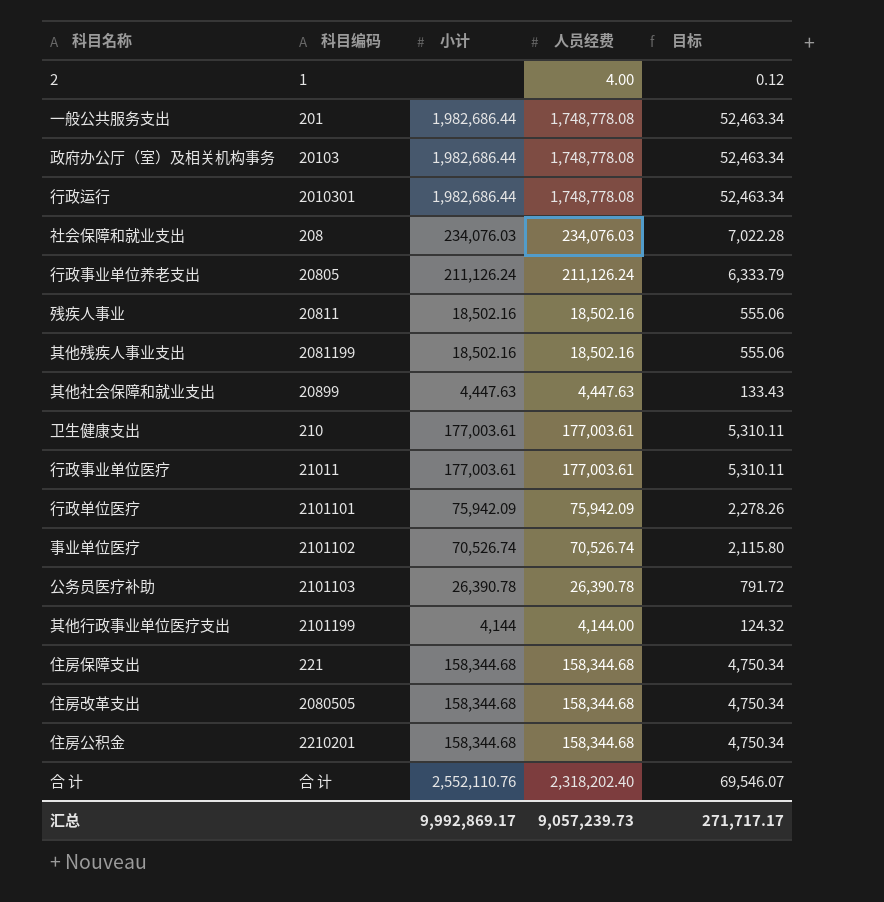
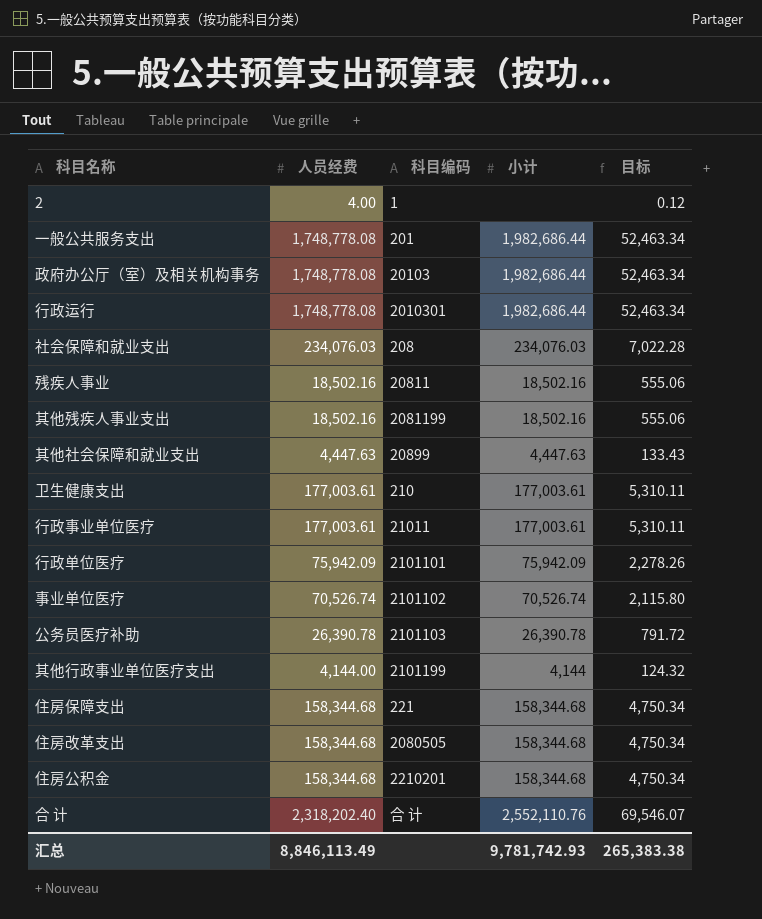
column 人员经费 | position: 4 -> 2
row 行政事业单位养老支出: 20805 | 211,126.24 | 211,126.24 | 6,333.79 -> none
汇总 | 人员经费: 9,057,239.73 -> 8,846,113.49
汇总 | 小计: 9,992,869.17 -> 9,781,742.93
汇总 | 目标: 271,717.17 -> 265,383.38

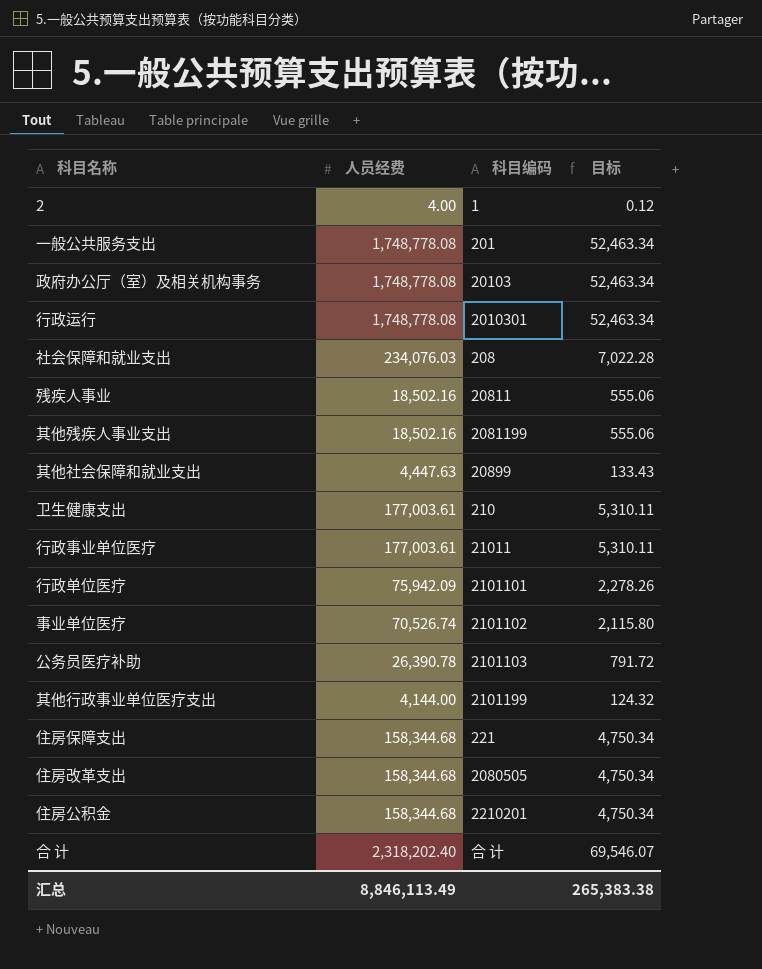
column 小计 | position: 4 -> none

